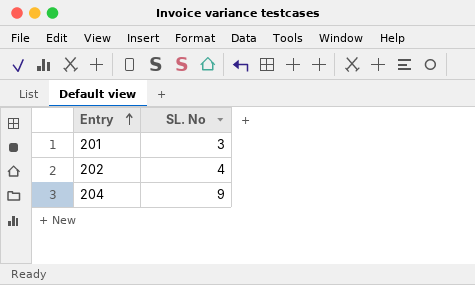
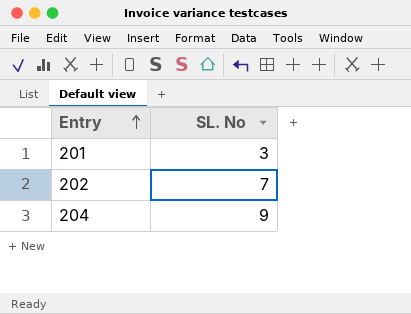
202 | SL. No: 4 -> 7

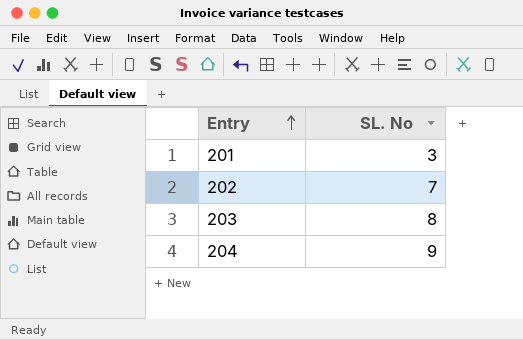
row 203: none -> 8

